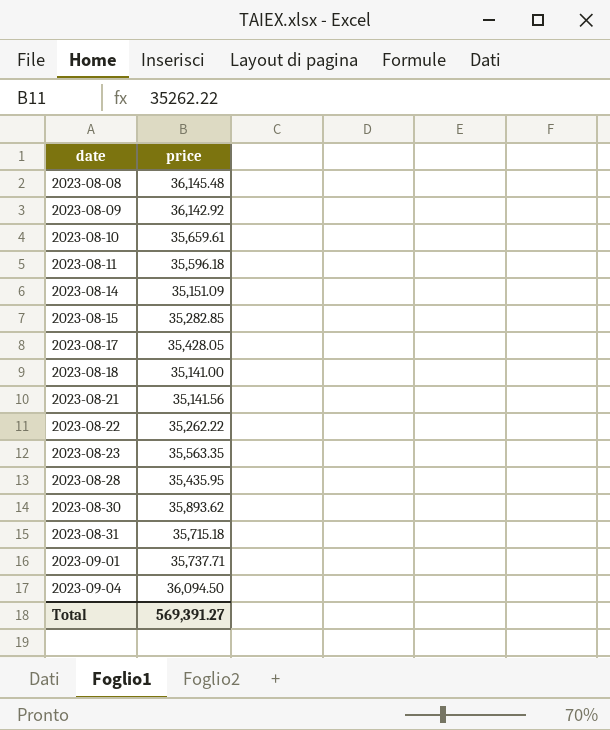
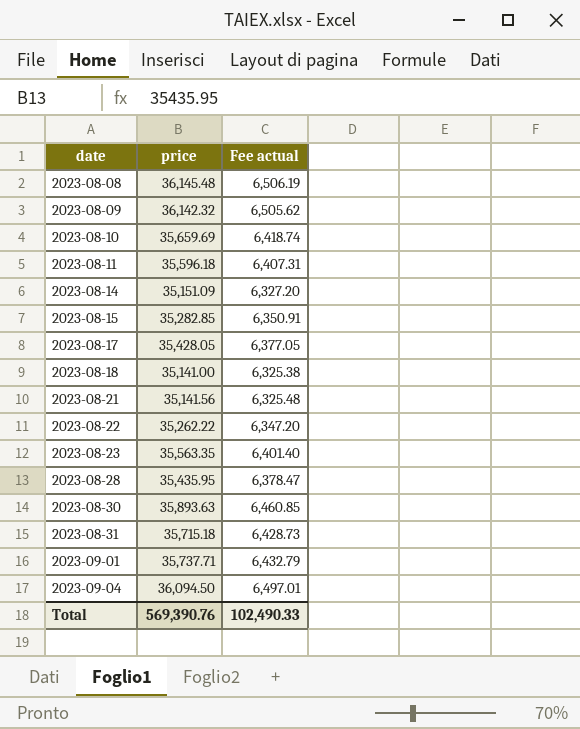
column Fee actual | formula: none -> [price] * 0.18
2023-08-09 | price: 36,142.92 -> 36,142.32
2023-08-10 | price: 35,659.61 -> 35,659.69
2023-08-30 | price: 35,893.62 -> 35,893.63
Total | price: 569,391.27 -> 569,390.76

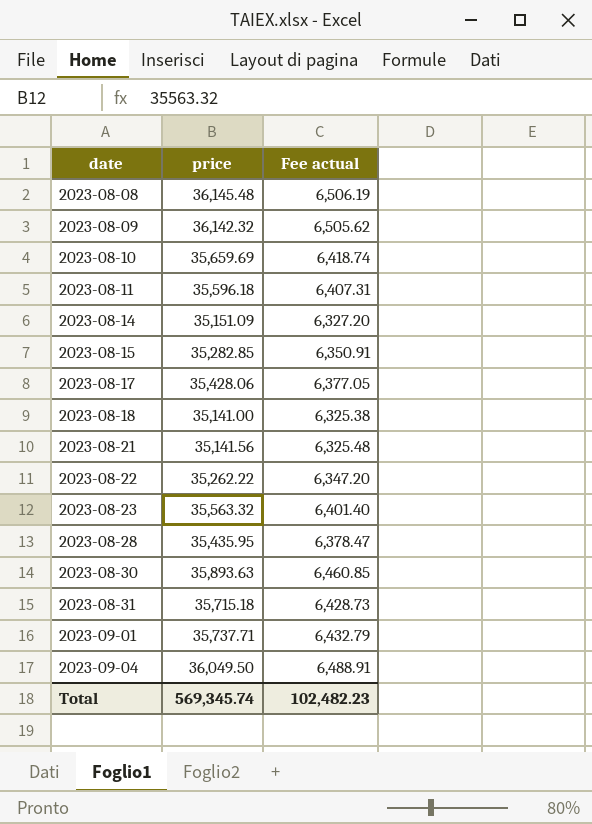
2023-08-17 | price: 35,428.05 -> 35,428.06
2023-08-23 | price: 35,563.35 -> 35,563.32
2023-09-04 | price: 36,094.50 -> 36,049.50
2023-09-04 | Fee actual: 6,497.01 -> 6,488.91
Total | price: 569,390.76 -> 569,345.74
Total | Fee actual: 102,490.33 -> 102,482.23

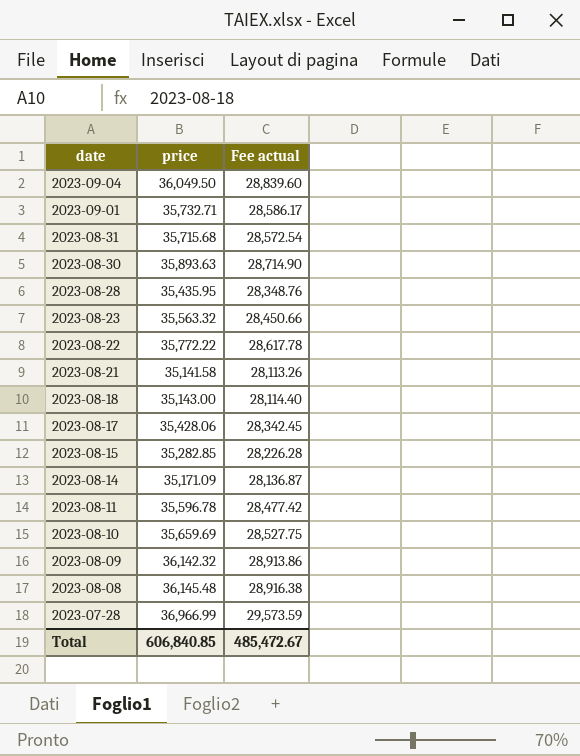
row order: date ascending -> date descending
column Fee actual | formula: [price] * 0.18 -> [price] * 0.8
2023-09-01 | price: 35,737.71 -> 35,732.71
2023-08-31 | price: 35,715.18 -> 35,715.68
2023-08-22 | price: 35,262.22 -> 35,772.22
2023-08-21 | price: 35,141.56 -> 35,141.58
2023-08-18 | price: 35,141.00 -> 35,143.00
2023-08-14 | price: 35,151.09 -> 35,171.09
2023-08-11 | price: 35,596.18 -> 35,596.78
row 2023-07-28: none -> 36,966.99 | 29,573.59
Total | price: 569,345.74 -> 606,840.85
Total | Fee actual: 102,482.23 -> 485,472.67

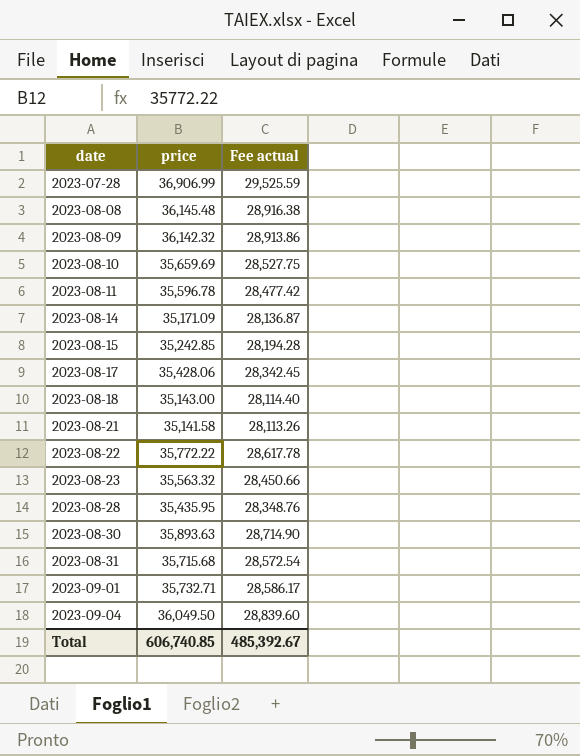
row order: date descending -> date ascending
2023-07-28 | price: 36,966.99 -> 36,906.99
2023-07-28 | Fee actual: 29,573.59 -> 29,525.59
2023-08-15 | price: 35,282.85 -> 35,242.85
2023-08-15 | Fee actual: 28,226.28 -> 28,194.28
Total | price: 606,840.85 -> 606,740.85
Total | Fee actual: 485,472.67 -> 485,392.67

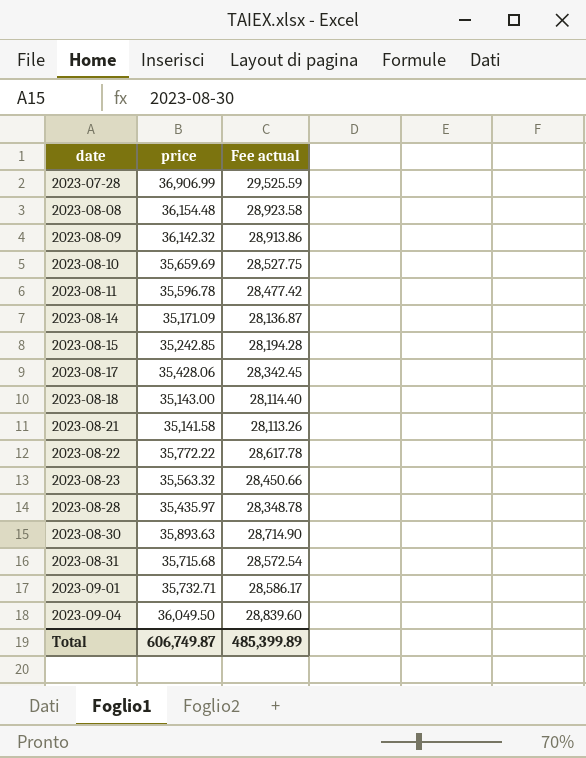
2023-08-08 | price: 36,145.48 -> 36,154.48
2023-08-08 | Fee actual: 28,916.38 -> 28,923.58
2023-08-28 | price: 35,435.95 -> 35,435.97
2023-08-28 | Fee actual: 28,348.76 -> 28,348.78
Total | price: 606,740.85 -> 606,749.87
Total | Fee actual: 485,392.67 -> 485,399.89

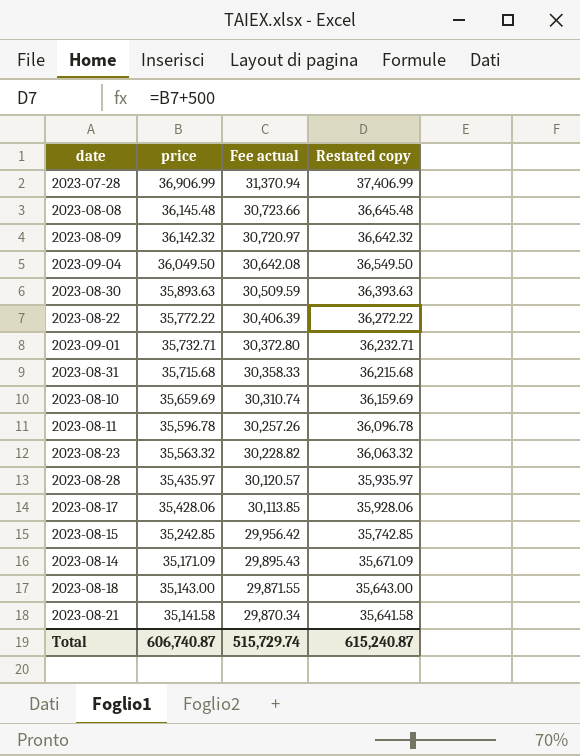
row order: date ascending -> price descending
column Fee actual | formula: [price] * 0.8 -> [price] * 0.85
column Restated copy | formula: none -> [price] + 500
2023-08-08 | price: 36,154.48 -> 36,145.48
Total | price: 606,749.87 -> 606,740.87
Total | Fee actual: 485,399.89 -> 515,729.74

